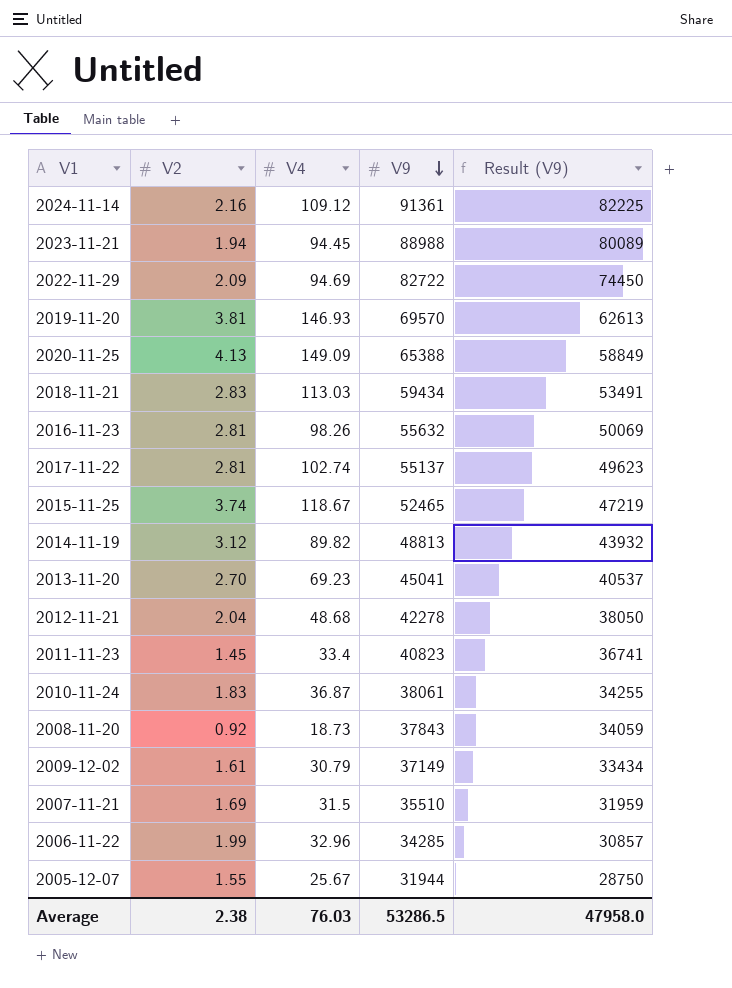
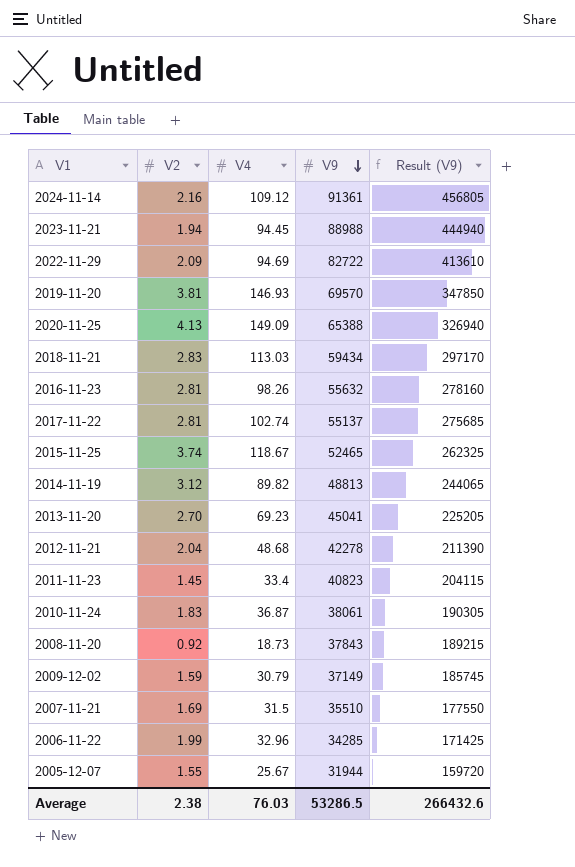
column Result (V9) | formula: [V9] * 0.9 -> [V9] * 5
2009-12-02 | V2: 1.61 -> 1.59
Average | Result (V9): 47958.0 -> 266432.6

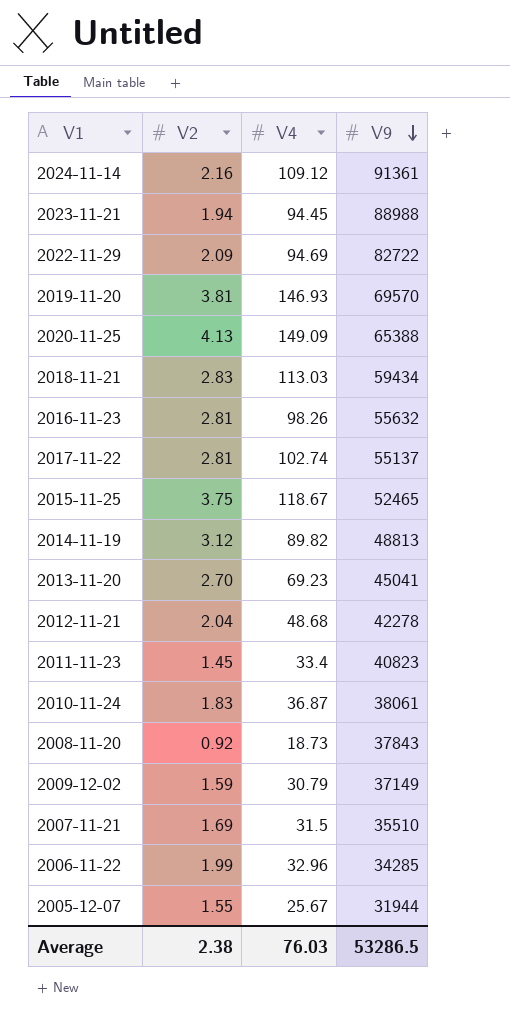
column Result (V9) | formula: [V9] * 5 -> none
2015-11-25 | V2: 3.74 -> 3.75

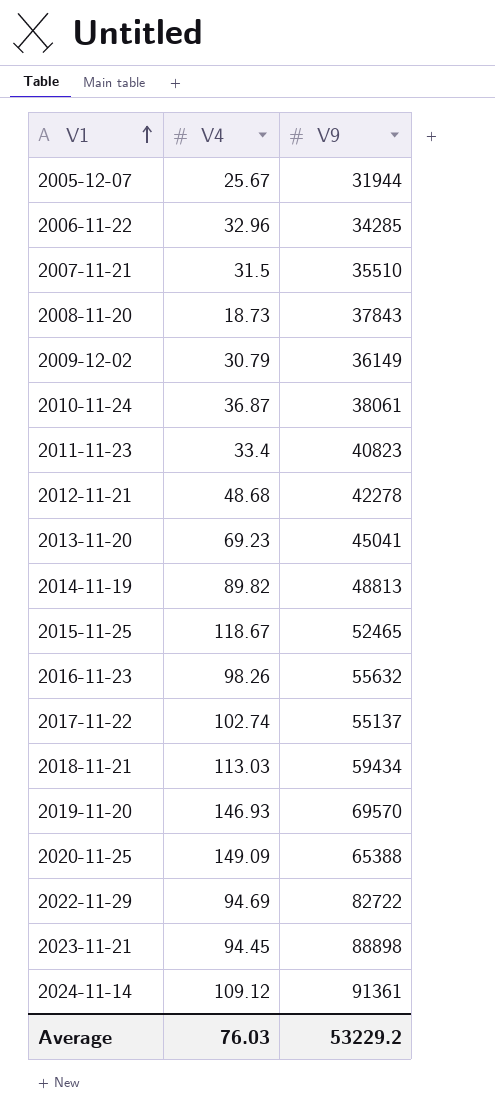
row order: V9 descending -> V1 ascending
column V2 | position: 2 -> none
2009-12-02 | V9: 37149 -> 36149
2023-11-21 | V9: 88988 -> 88898
Average | V9: 53286.5 -> 53229.2

